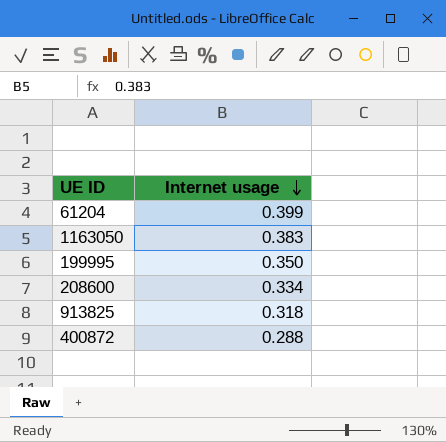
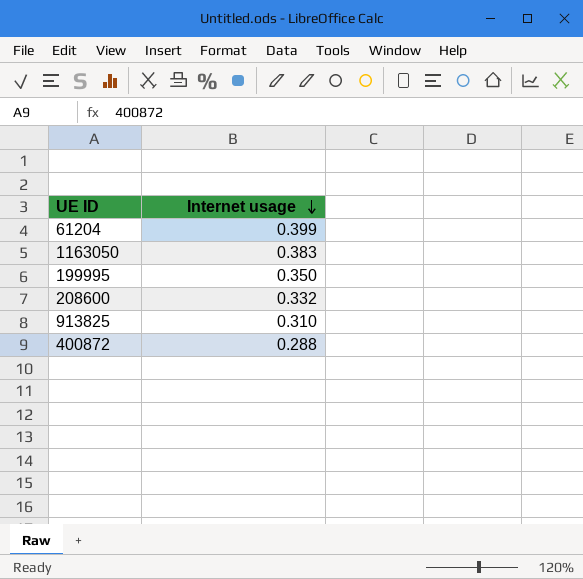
208600 | Internet usage: 0.334 -> 0.332
913825 | Internet usage: 0.318 -> 0.310

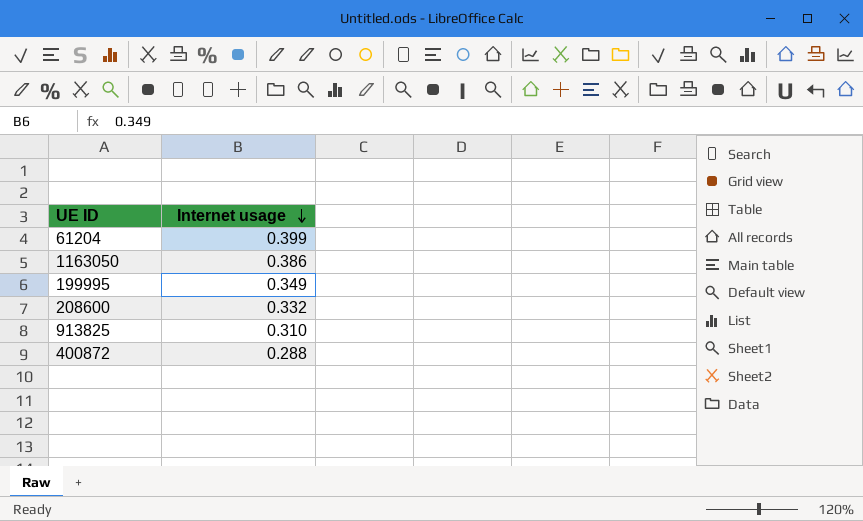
1163050 | Internet usage: 0.383 -> 0.386
199995 | Internet usage: 0.350 -> 0.349

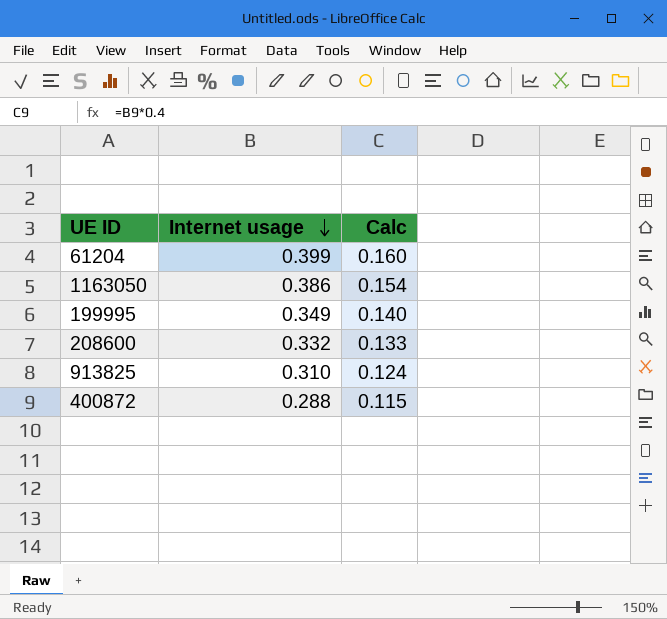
column Calc | formula: none -> [Internet usage] * 0.4

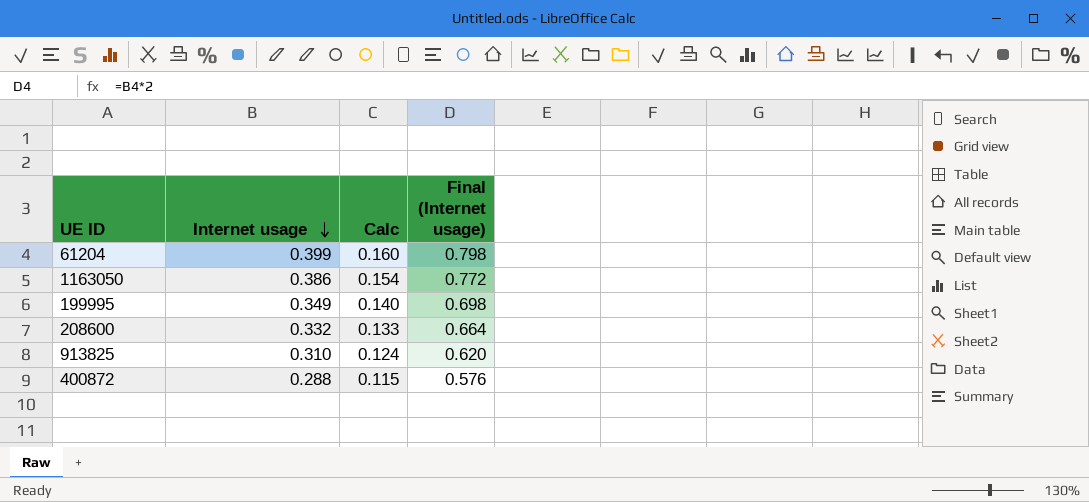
column Final (Internet usage) | formula: none -> [Internet usage] * 2

